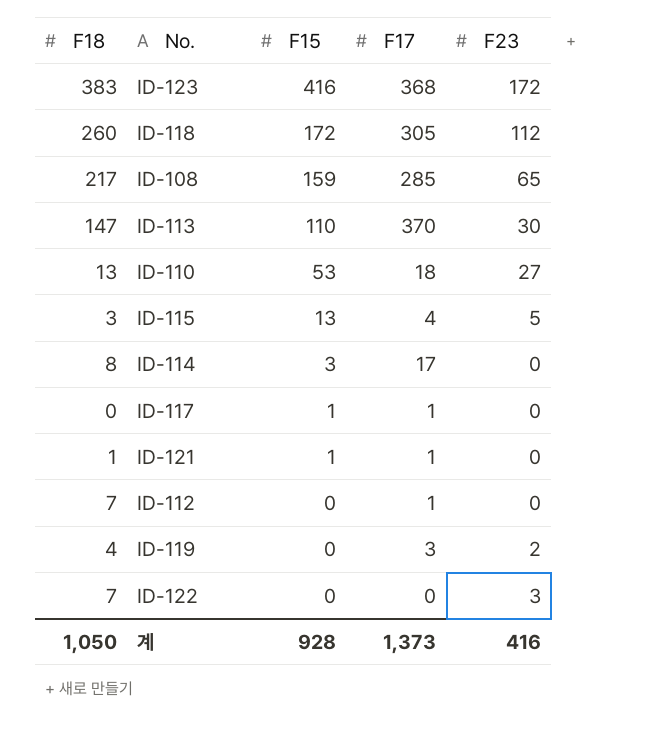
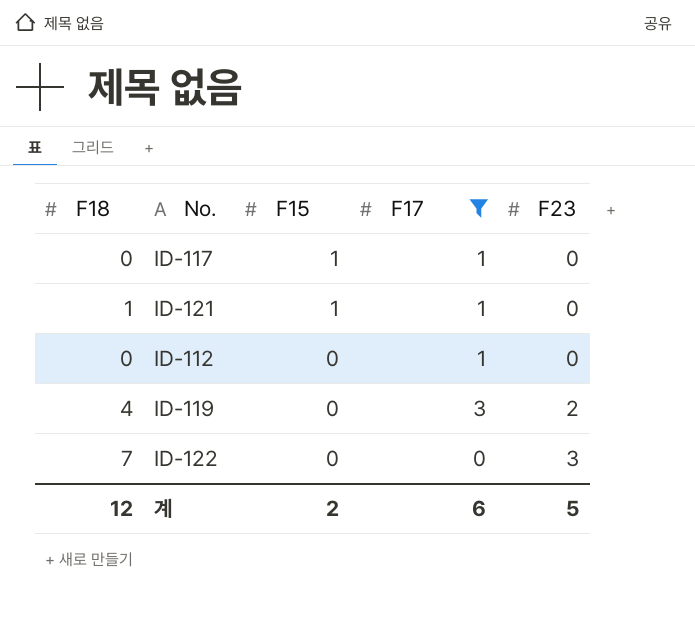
filter: none -> F17 <= 3
ID-112 | F18: 7 -> 0
계 | F18: 1,050 -> 12
계 | F15: 928 -> 2
계 | F17: 1,373 -> 6
계 | F23: 416 -> 5

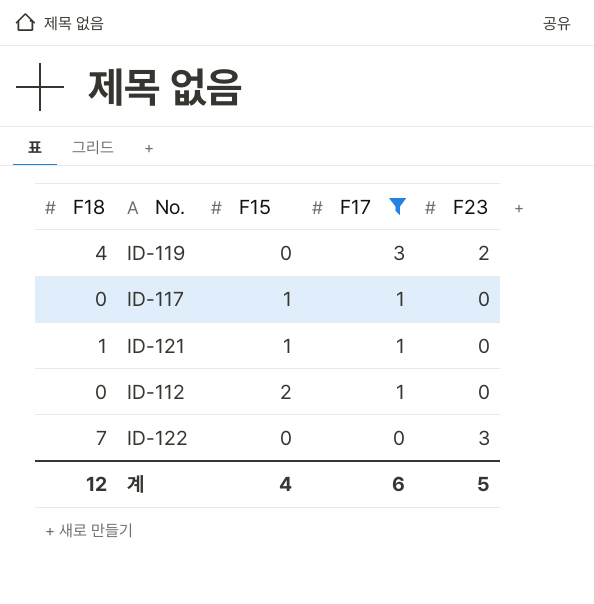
row order: F15 descending -> F17 descending
ID-112 | F15: 0 -> 2
계 | F15: 2 -> 4

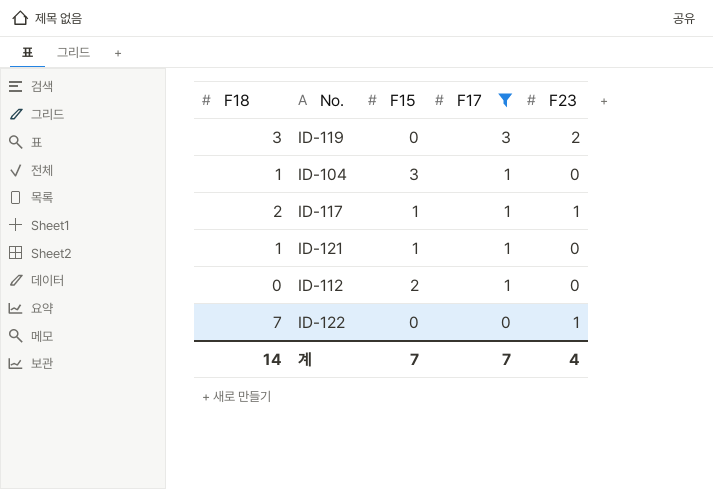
ID-119 | F18: 4 -> 3
row ID-104: none -> 1 | 3 | 1 | 0
ID-117 | F18: 0 -> 2
ID-117 | F23: 0 -> 1
ID-122 | F23: 3 -> 1
계 | F18: 12 -> 14
계 | F15: 4 -> 7
계 | F17: 6 -> 7
계 | F23: 5 -> 4

